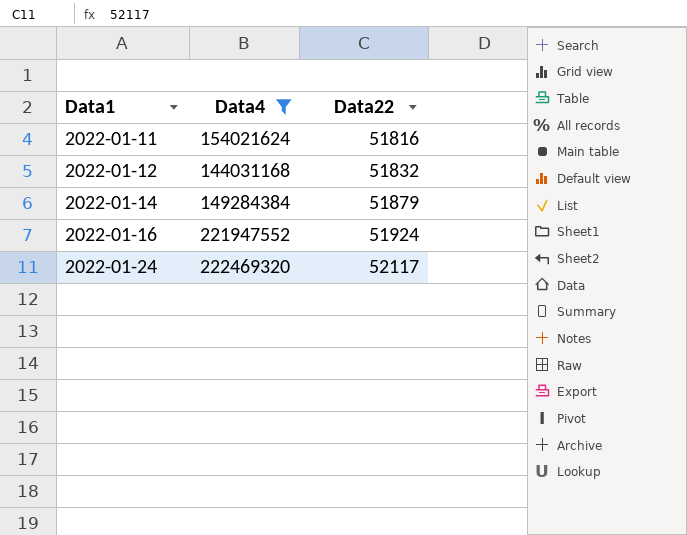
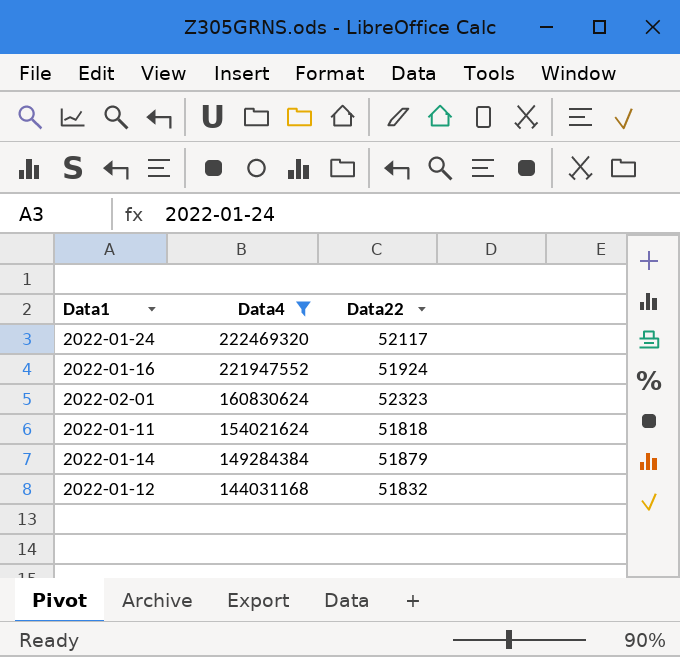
row order: Data1 ascending -> Data4 descending
row 2022-02-01: none -> 160830624 | 52323
2022-01-11 | Data22: 51816 -> 51818

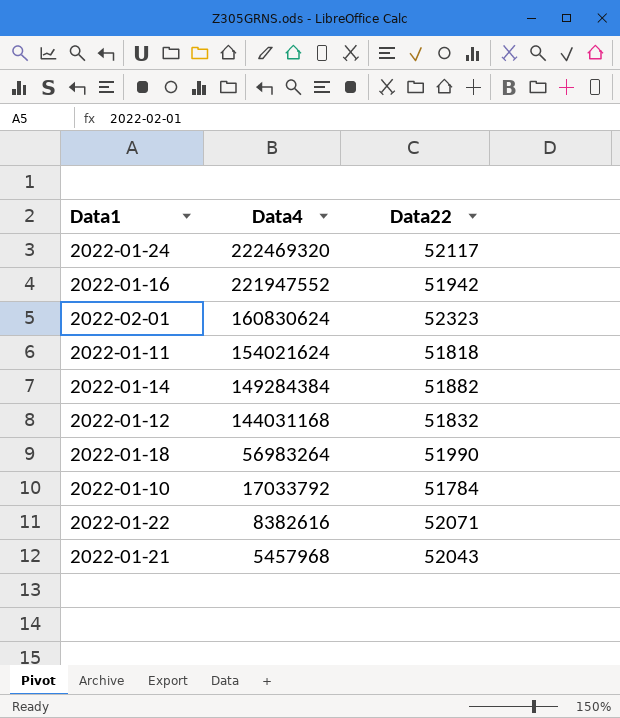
filter: Data4 >= 144031168 -> none
2022-01-16 | Data22: 51924 -> 51942
2022-01-14 | Data22: 51879 -> 51882

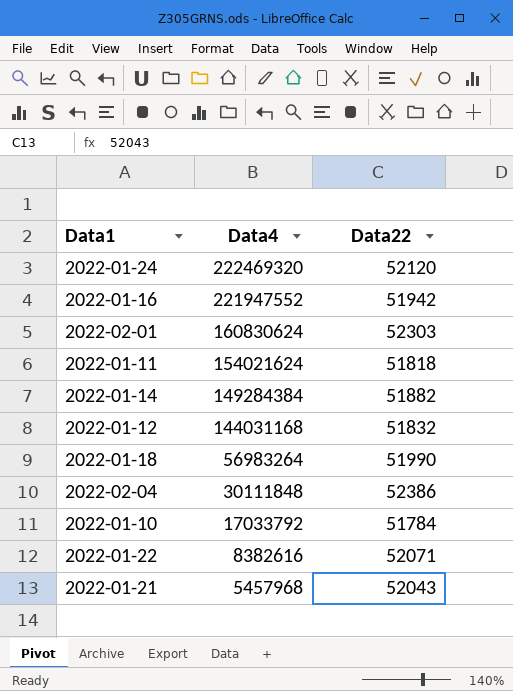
2022-01-24 | Data22: 52117 -> 52120
2022-02-01 | Data22: 52323 -> 52303
row 2022-02-04: none -> 30111848 | 52386

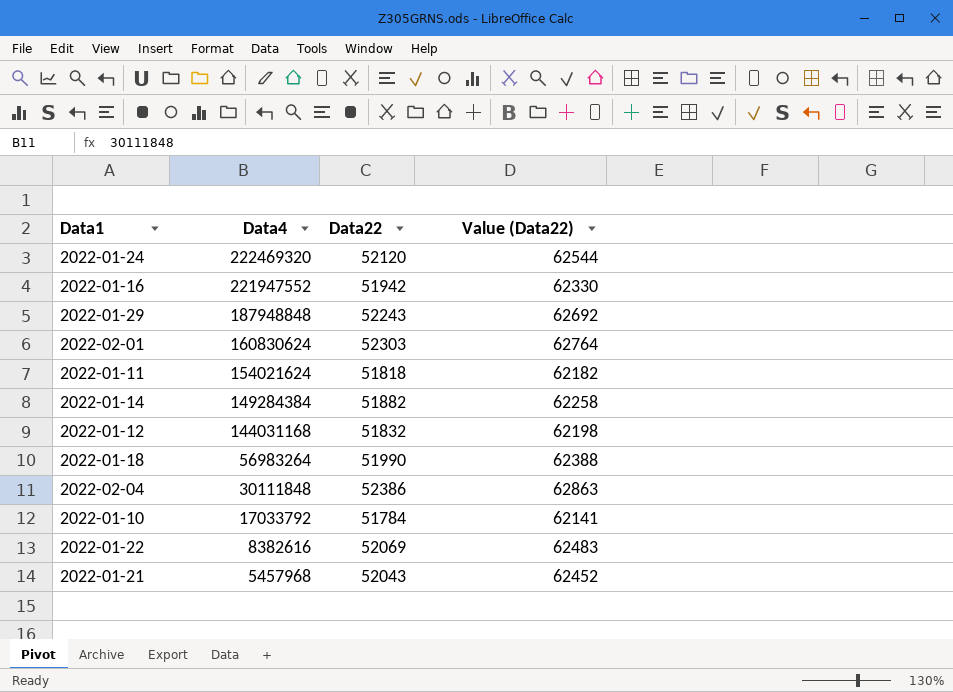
column Value (Data22) | formula: none -> [Data22] * 1.2
row 2022-01-29: none -> 187948848 | 52243 | 62692
2022-01-22 | Data22: 52071 -> 52069

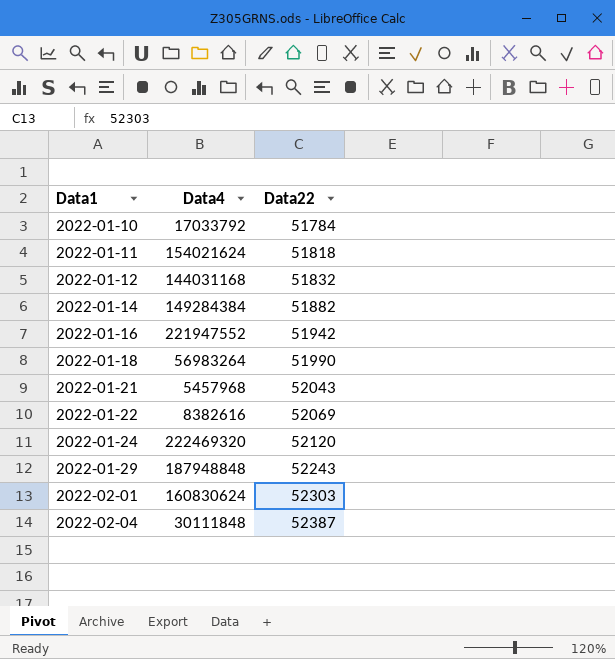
row order: Data4 descending -> Data1 ascending
column Value (Data22) | formula: [Data22] * 1.2 -> none
2022-02-04 | Data22: 52386 -> 52387

